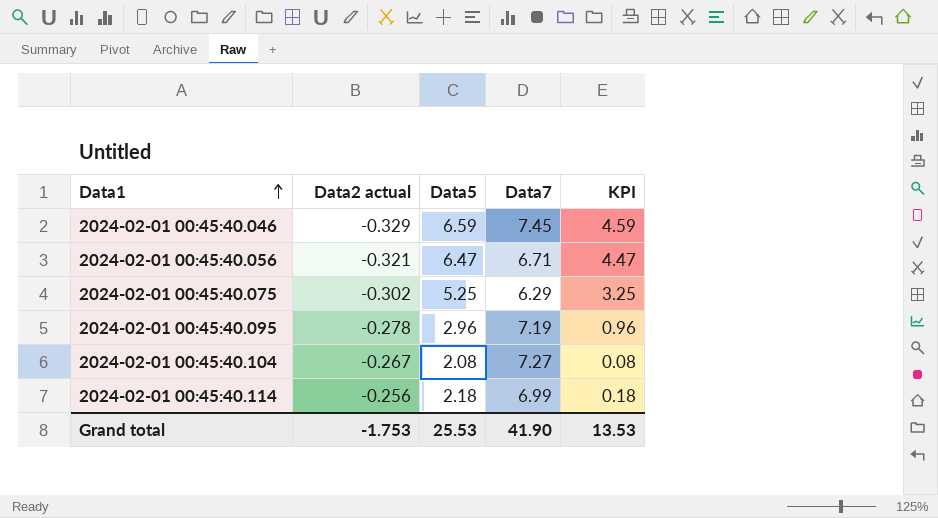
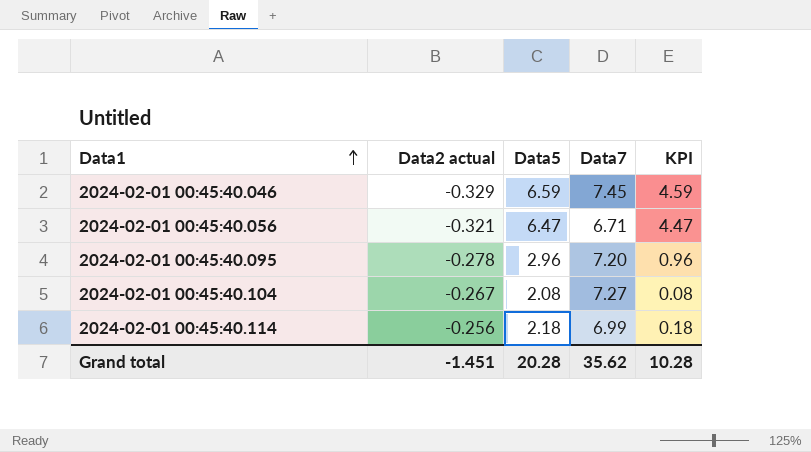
row 2024-02-01 00:45:40.075: -0.302 | 5.25 | 6.29 | 3.25 -> none
2024-02-01 00:45:40.095 | Data7: 7.19 -> 7.20
Grand total | Data2 actual: -1.753 -> -1.451
Grand total | Data5: 25.53 -> 20.28
Grand total | Data7: 41.90 -> 35.62
Grand total | KPI: 13.53 -> 10.28

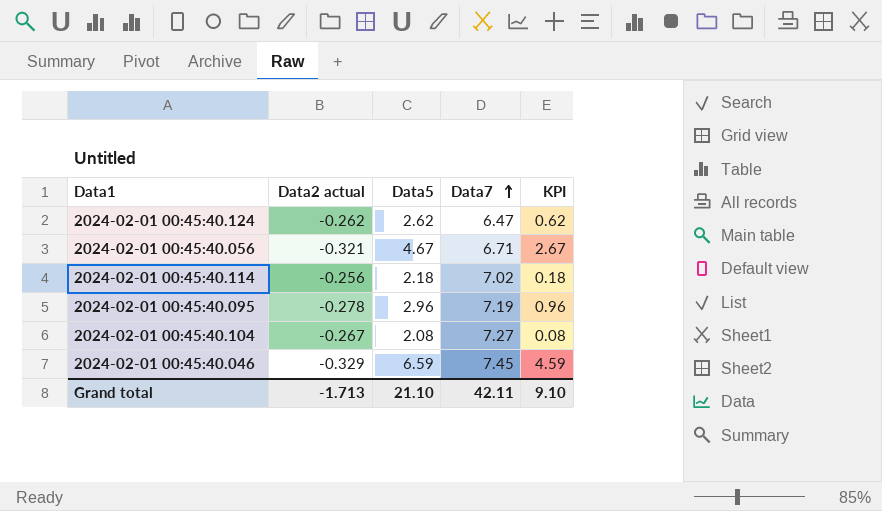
row order: Data1 ascending -> Data7 ascending
row 2024-02-01 00:45:40.124: none -> -0.262 | 2.62 | 6.47 | 0.62
2024-02-01 00:45:40.056 | Data5: 6.47 -> 4.67
2024-02-01 00:45:40.056 | KPI: 4.47 -> 2.67
2024-02-01 00:45:40.114 | Data7: 6.99 -> 7.02
2024-02-01 00:45:40.095 | Data7: 7.20 -> 7.19
Grand total | Data2 actual: -1.451 -> -1.713
Grand total | Data5: 20.28 -> 21.10
Grand total | Data7: 35.62 -> 42.11
Grand total | KPI: 10.28 -> 9.10

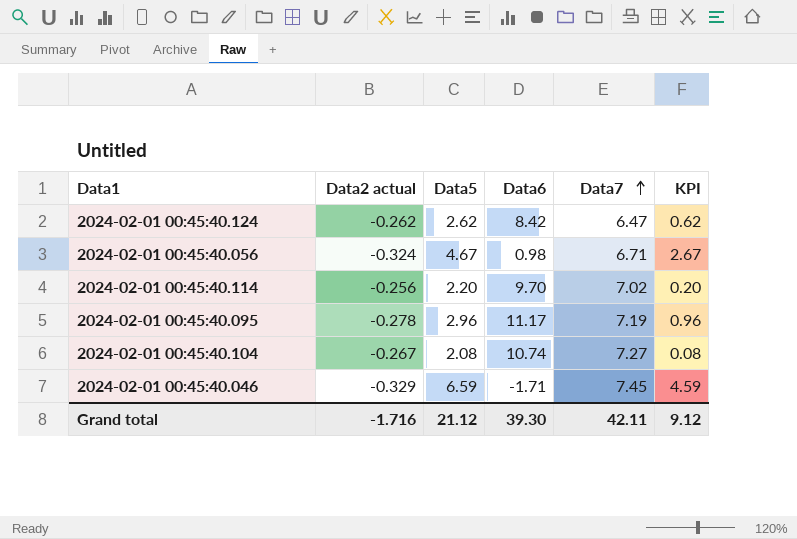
column Data6 | position: none -> 4
2024-02-01 00:45:40.056 | Data2 actual: -0.321 -> -0.324
2024-02-01 00:45:40.114 | Data5: 2.18 -> 2.20
2024-02-01 00:45:40.114 | KPI: 0.18 -> 0.20
Grand total | Data2 actual: -1.713 -> -1.716
Grand total | Data5: 21.10 -> 21.12
Grand total | KPI: 9.10 -> 9.12

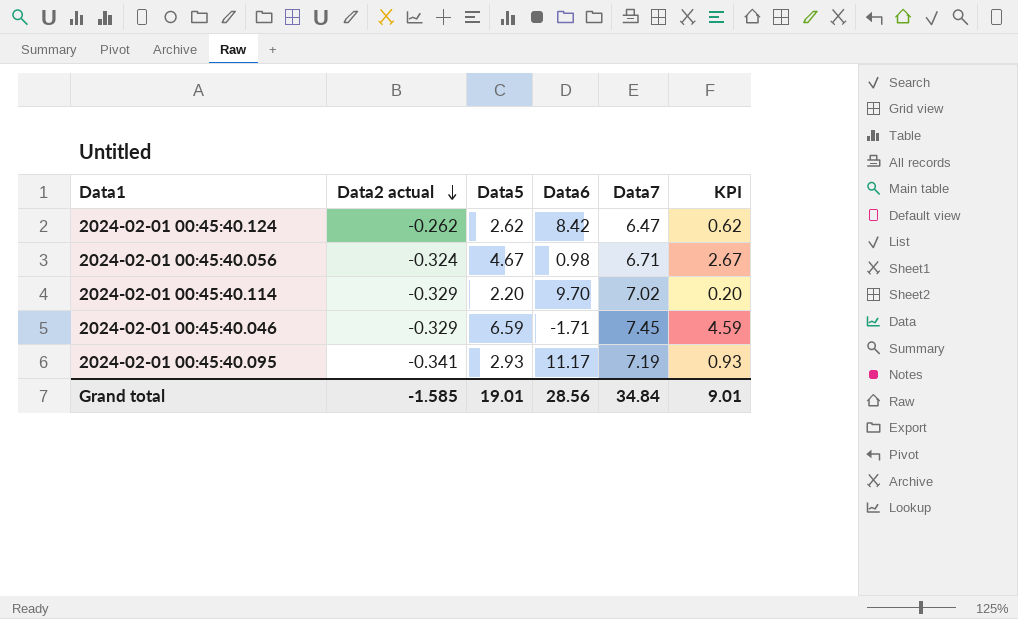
row order: Data7 ascending -> Data2 actual descending
row 2024-02-01 00:45:40.104: -0.267 | 2.08 | 10.74 | 7.27 | 0.08 -> none
2024-02-01 00:45:40.114 | Data2 actual: -0.256 -> -0.329
2024-02-01 00:45:40.095 | Data2 actual: -0.278 -> -0.341
2024-02-01 00:45:40.095 | Data5: 2.96 -> 2.93
2024-02-01 00:45:40.095 | KPI: 0.96 -> 0.93
Grand total | Data2 actual: -1.716 -> -1.585
Grand total | Data5: 21.12 -> 19.01
Grand total | Data6: 39.30 -> 28.56
Grand total | Data7: 42.11 -> 34.84
Grand total | KPI: 9.12 -> 9.01

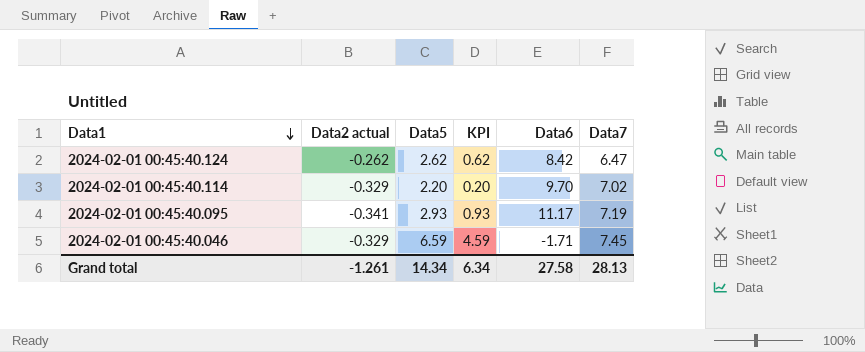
row order: Data2 actual descending -> Data1 descending
column KPI | position: 6 -> 4
row 2024-02-01 00:45:40.056: -0.324 | 4.67 | 0.98 | 6.71 | 2.67 -> none
Grand total | Data2 actual: -1.585 -> -1.261
Grand total | Data5: 19.01 -> 14.34
Grand total | KPI: 9.01 -> 6.34
Grand total | Data6: 28.56 -> 27.58
Grand total | Data7: 34.84 -> 28.13

